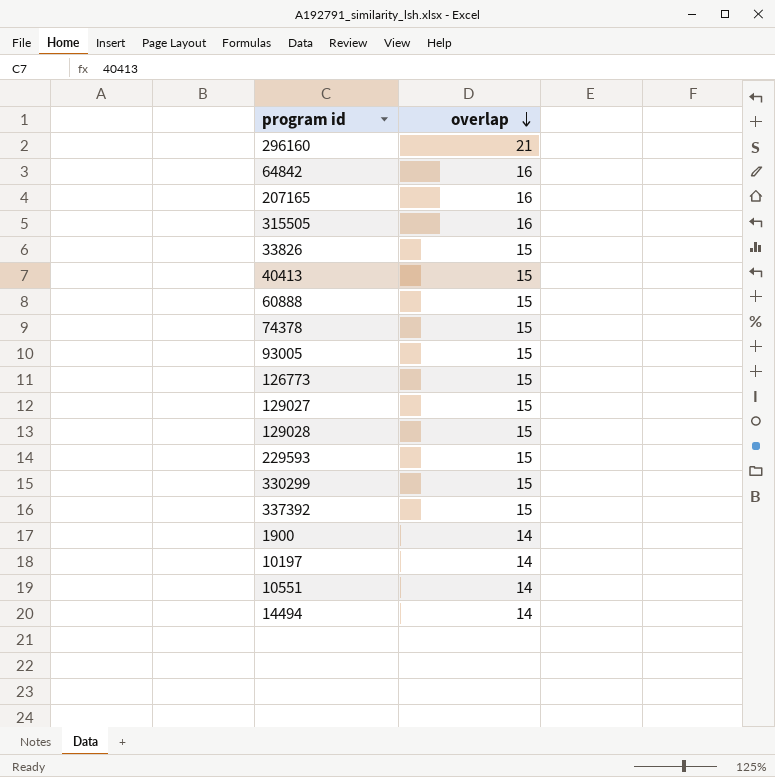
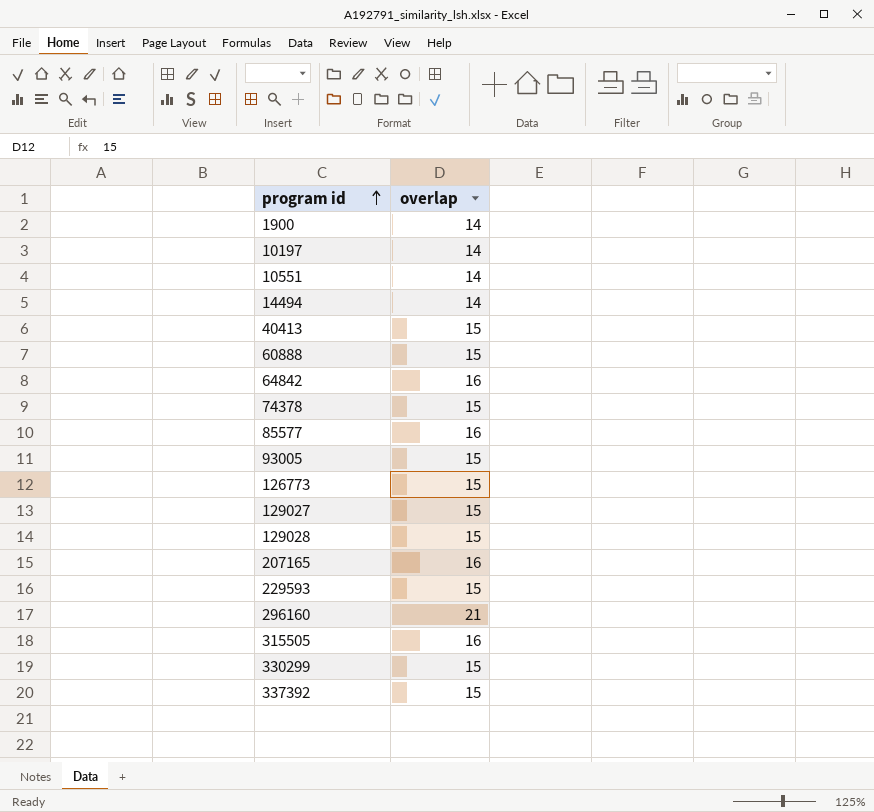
row order: overlap descending -> program id ascending
row 33826: 15 -> none
row 85577: none -> 16

